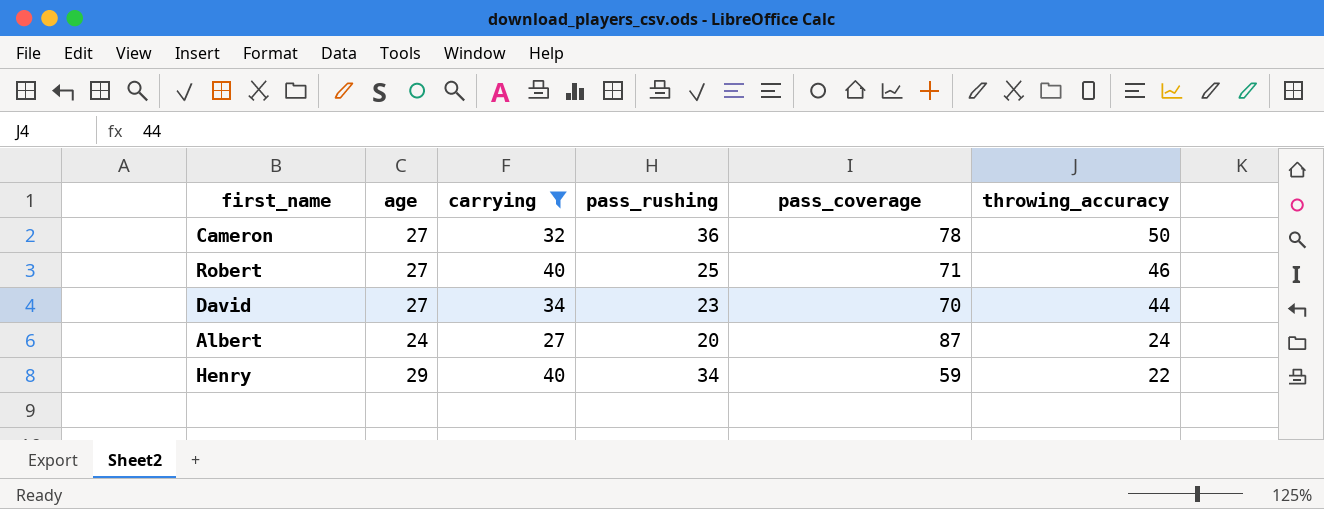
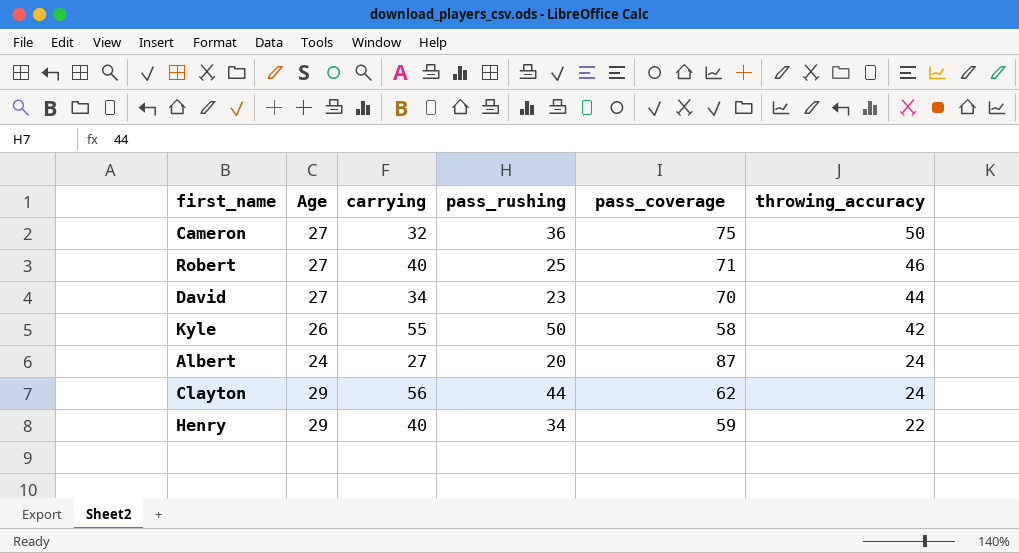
filter: carrying <= 40 -> none
column name: age -> Age
Cameron | pass_coverage: 78 -> 75

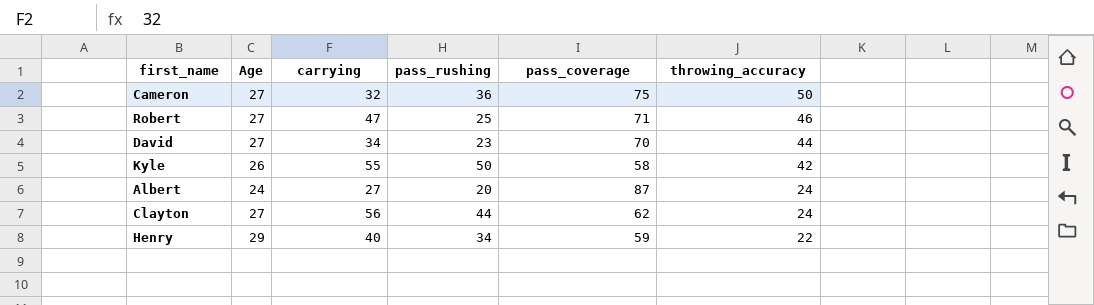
Robert | carrying: 40 -> 47
Clayton | Age: 29 -> 27

